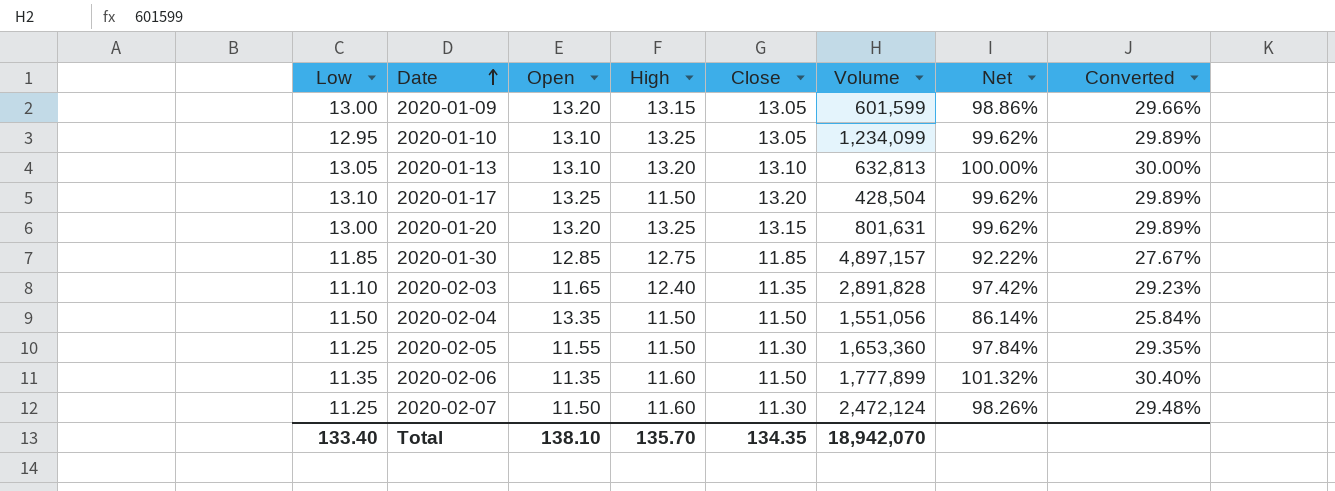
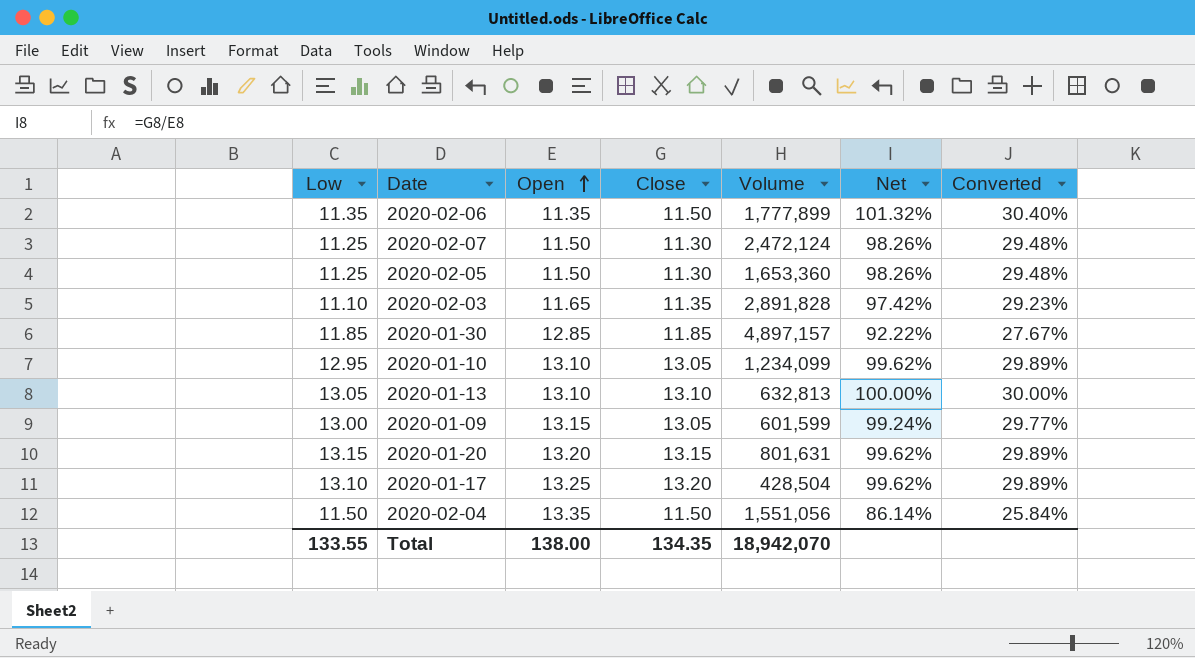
row order: Date ascending -> Open ascending
column High | position: 4 -> none
2020-02-05 | Open: 11.55 -> 11.50
2020-02-05 | Net: 97.84% -> 98.26%
2020-02-05 | Converted: 29.35% -> 29.48%
2020-01-09 | Open: 13.20 -> 13.15
2020-01-09 | Net: 98.86% -> 99.24%
2020-01-09 | Converted: 29.66% -> 29.77%
2020-01-20 | Low: 13.00 -> 13.15
Total | Low: 133.40 -> 133.55
Total | Open: 138.10 -> 138.00

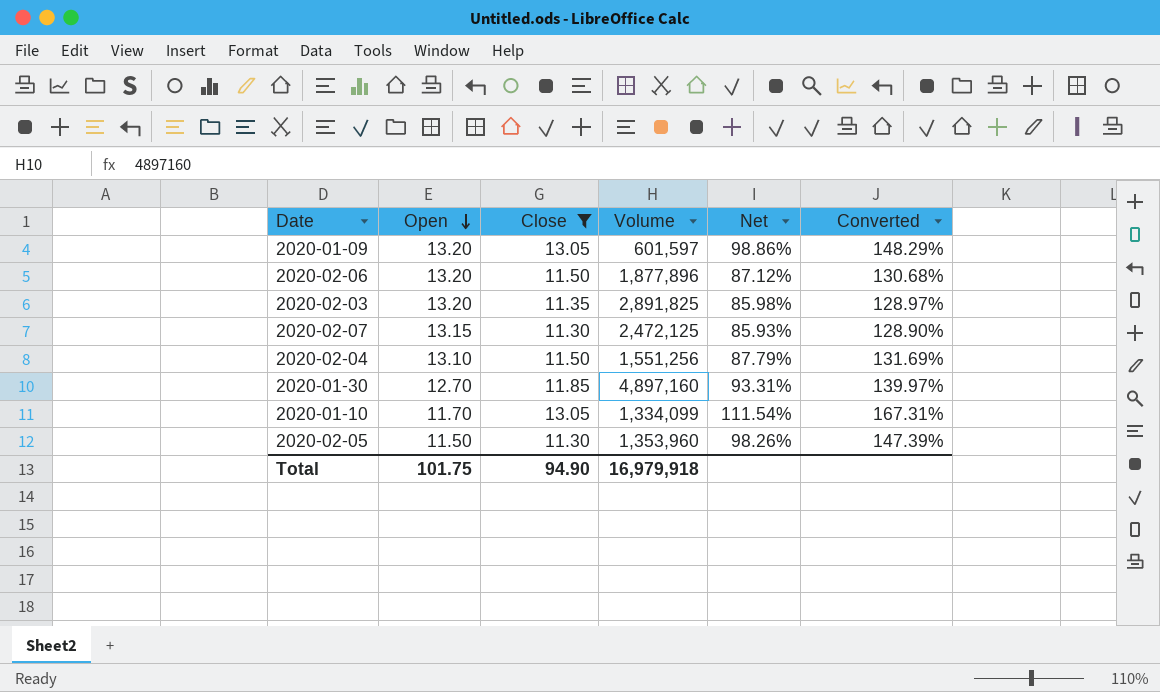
filter: none -> Close <= 13.05
row order: Open ascending -> Open descending
column Low | position: 1 -> none
column Converted | formula: [Net] * 0.3 -> [Net] * 1.5
2020-01-09 | Open: 13.15 -> 13.20
2020-01-09 | Volume: 601,599 -> 601,597
2020-01-09 | Net: 99.24% -> 98.86%
2020-02-06 | Open: 11.35 -> 13.20
2020-02-06 | Volume: 1,777,899 -> 1,877,896
2020-02-06 | Net: 101.32% -> 87.12%
2020-02-03 | Open: 11.65 -> 13.20
2020-02-03 | Volume: 2,891,828 -> 2,891,825
2020-02-03 | Net: 97.42% -> 85.98%
2020-02-07 | Open: 11.50 -> 13.15
2020-02-07 | Volume: 2,472,124 -> 2,472,125
2020-02-07 | Net: 98.26% -> 85.93%
2020-02-04 | Open: 13.35 -> 13.10
2020-02-04 | Volume: 1,551,056 -> 1,551,256
2020-02-04 | Net: 86.14% -> 87.79%
2020-01-30 | Open: 12.85 -> 12.70
2020-01-30 | Volume: 4,897,157 -> 4,897,160
2020-01-30 | Net: 92.22% -> 93.31%
2020-01-10 | Open: 13.10 -> 11.70
2020-01-10 | Volume: 1,234,099 -> 1,334,099
2020-01-10 | Net: 99.62% -> 111.54%
2020-02-05 | Volume: 1,653,360 -> 1,353,960
Total | Open: 138.00 -> 101.75
Total | Close: 134.35 -> 94.90
Total | Volume: 18,942,070 -> 16,979,918

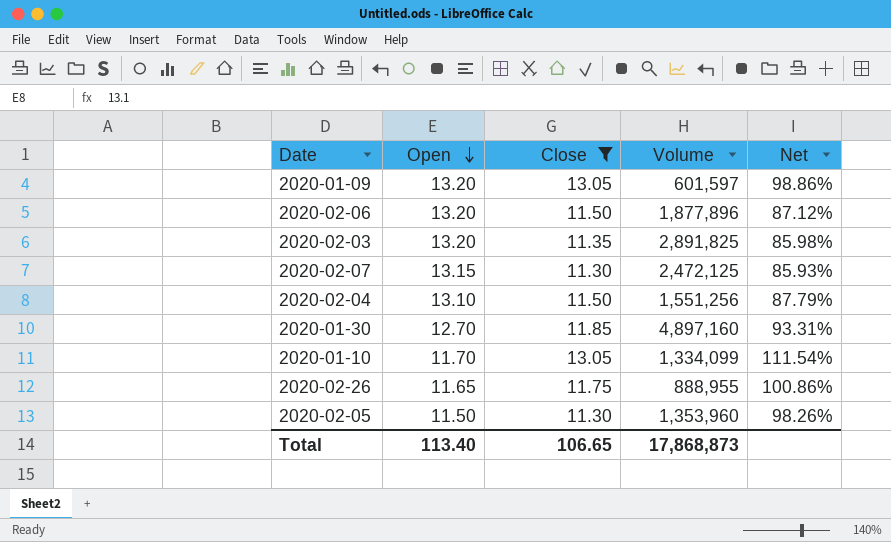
column Converted | formula: [Net] * 1.5 -> none
row 2020-02-26: none -> 11.65 | 11.75 | 888,955 | 100.86%
Total | Open: 101.75 -> 113.40
Total | Close: 94.90 -> 106.65
Total | Volume: 16,979,918 -> 17,868,873

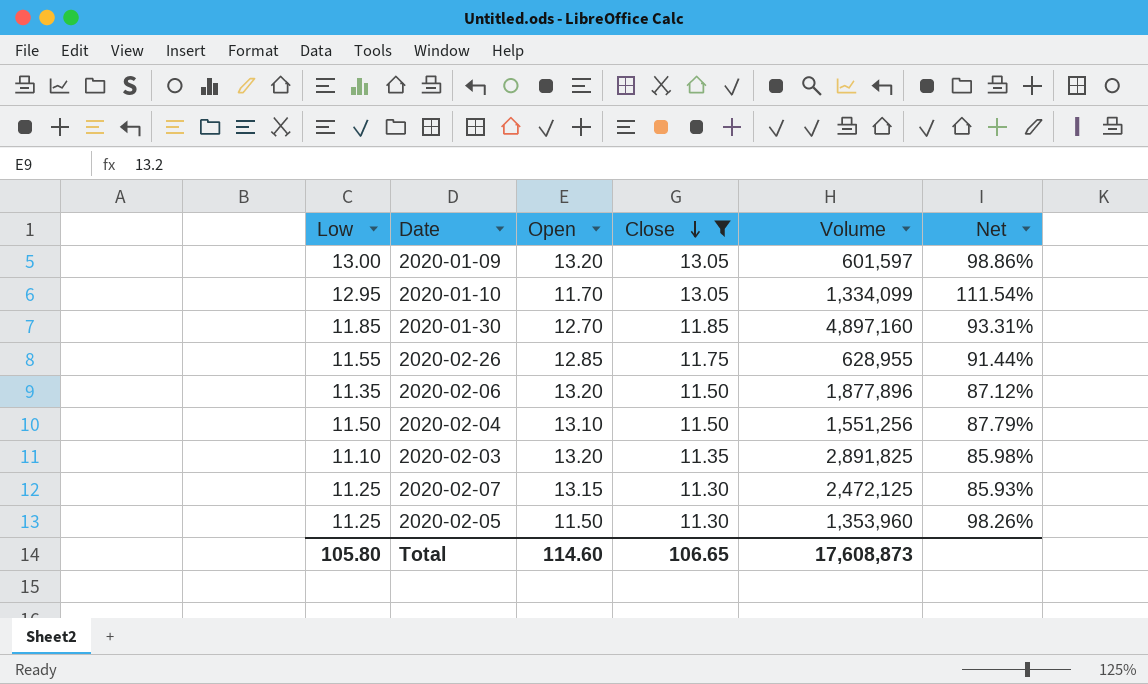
row order: Open descending -> Close descending
column Low | position: none -> 1
2020-02-26 | Open: 11.65 -> 12.85
2020-02-26 | Volume: 888,955 -> 628,955
2020-02-26 | Net: 100.86% -> 91.44%
Total | Open: 113.40 -> 114.60
Total | Volume: 17,868,873 -> 17,608,873

